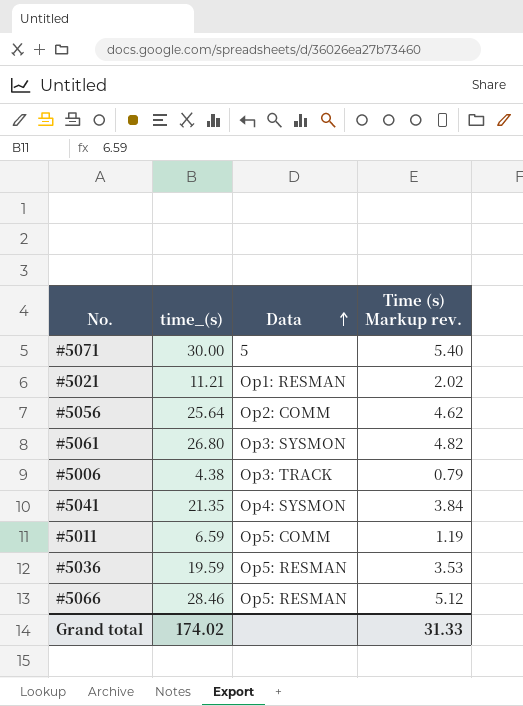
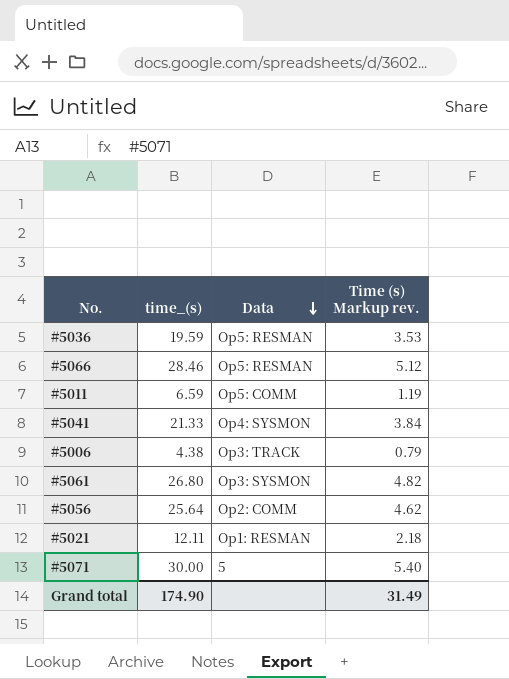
row order: Data ascending -> Data descending
#5041 | time_(s): 21.35 -> 21.33
#5021 | time_(s): 11.21 -> 12.11
#5021 | Time (s) Markup rev.: 2.02 -> 2.18
Grand total | time_(s): 174.02 -> 174.90
Grand total | Time (s) Markup rev.: 31.33 -> 31.49

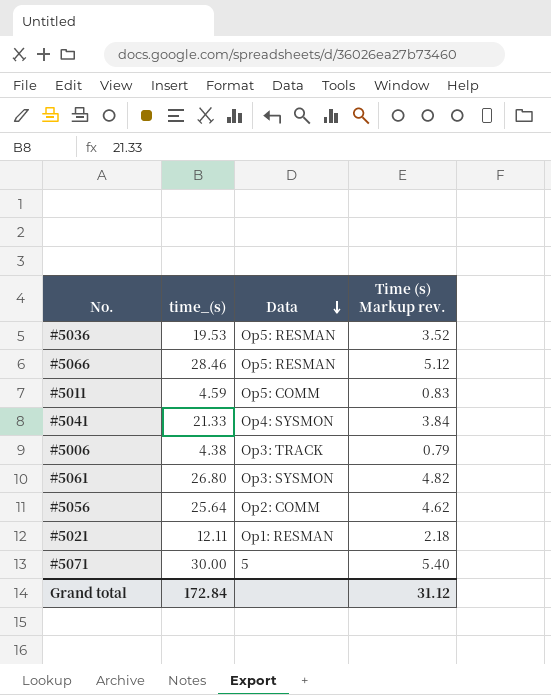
#5036 | time_(s): 19.59 -> 19.53
#5036 | Time (s) Markup rev.: 3.53 -> 3.52
#5011 | time_(s): 6.59 -> 4.59
#5011 | Time (s) Markup rev.: 1.19 -> 0.83
Grand total | time_(s): 174.90 -> 172.84
Grand total | Time (s) Markup rev.: 31.49 -> 31.12

